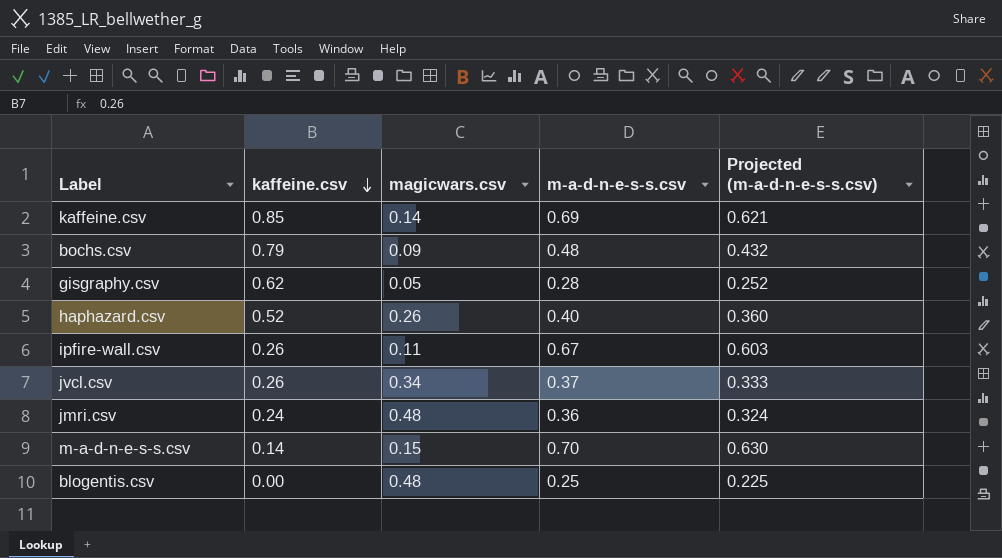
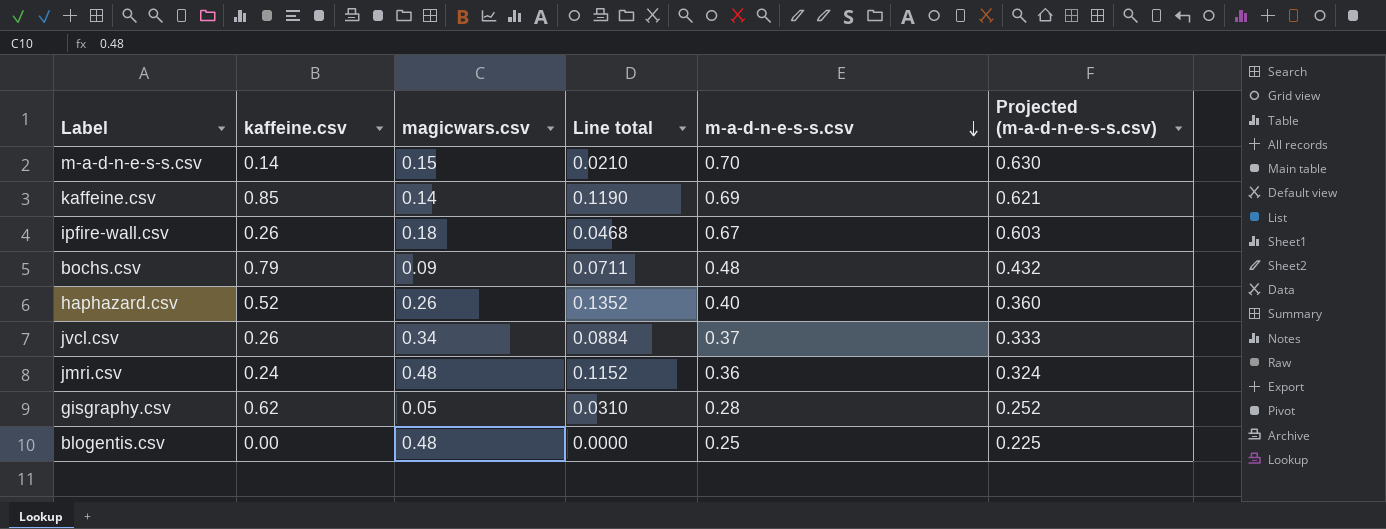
row order: kaffeine.csv descending -> m-a-d-n-e-s-s.csv descending
column Line total | formula: none -> [kaffeine.csv] * [magicwars.csv]
ipfire-wall.csv | magicwars.csv: 0.11 -> 0.18

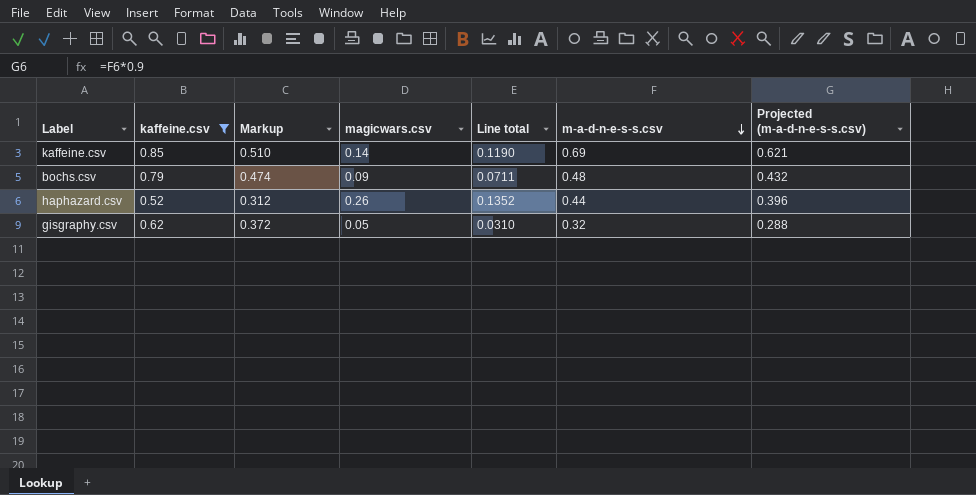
filter: none -> kaffeine.csv >= 0.52
column Markup | formula: none -> [kaffeine.csv] * 0.6
haphazard.csv | m-a-d-n-e-s-s.csv: 0.40 -> 0.44
haphazard.csv | Projected (m-a-d-n-e-s-s.csv): 0.360 -> 0.396
gisgraphy.csv | m-a-d-n-e-s-s.csv: 0.28 -> 0.32
gisgraphy.csv | Projected (m-a-d-n-e-s-s.csv): 0.252 -> 0.288

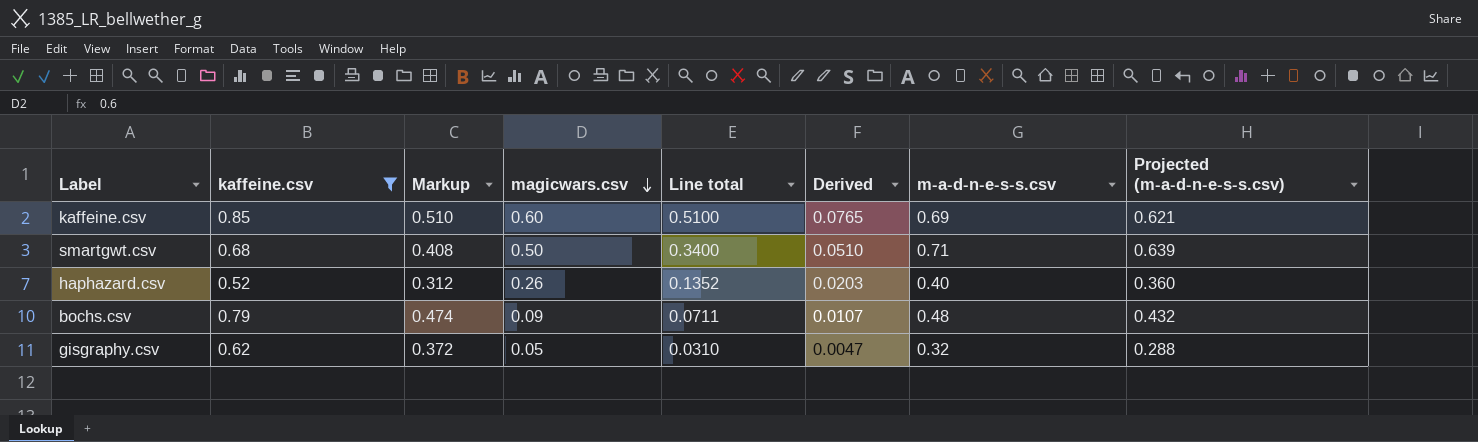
row order: m-a-d-n-e-s-s.csv descending -> magicwars.csv descending
column Derived | formula: none -> [Line total] * 0.15
kaffeine.csv | magicwars.csv: 0.14 -> 0.60
kaffeine.csv | Line total: 0.1190 -> 0.5100
row smartgwt.csv: none -> 0.68 | 0.408 | 0.50 | 0.3400 | 0.0510 | 0.71 | 0.639
haphazard.csv | m-a-d-n-e-s-s.csv: 0.44 -> 0.40
haphazard.csv | Projected (m-a-d-n-e-s-s.csv): 0.396 -> 0.360

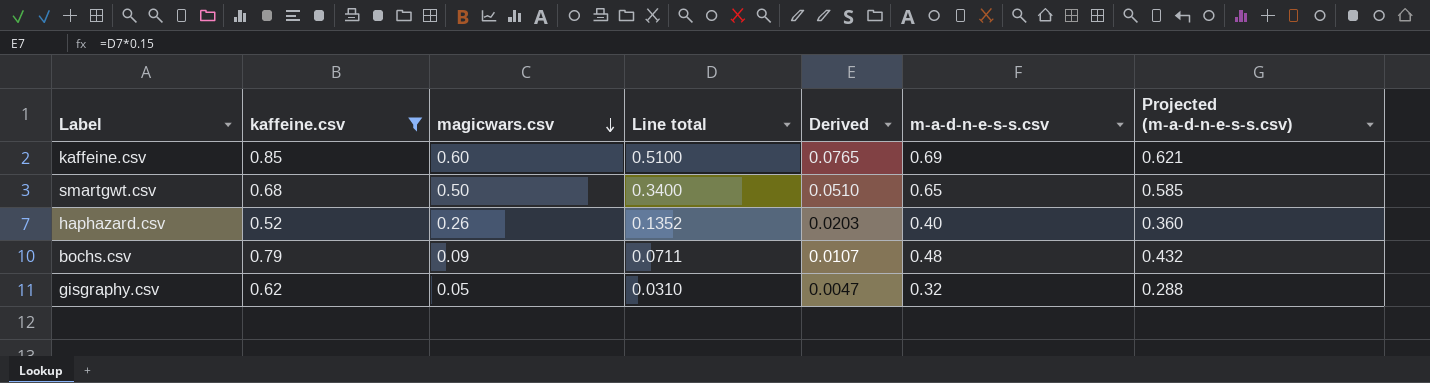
column Markup | formula: [kaffeine.csv] * 0.6 -> none
smartgwt.csv | m-a-d-n-e-s-s.csv: 0.71 -> 0.65
smartgwt.csv | Projected (m-a-d-n-e-s-s.csv): 0.639 -> 0.585

